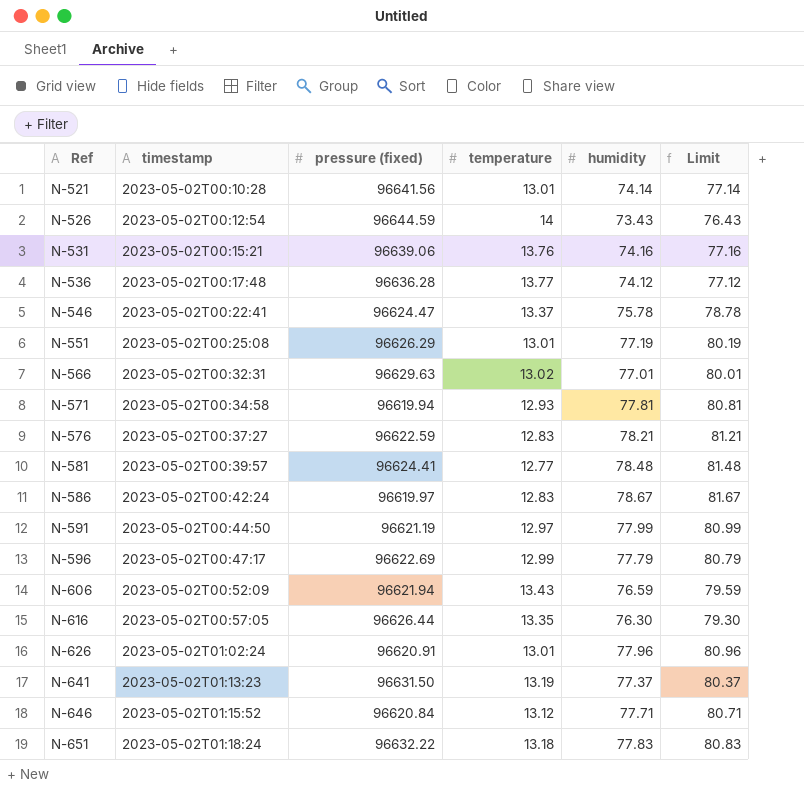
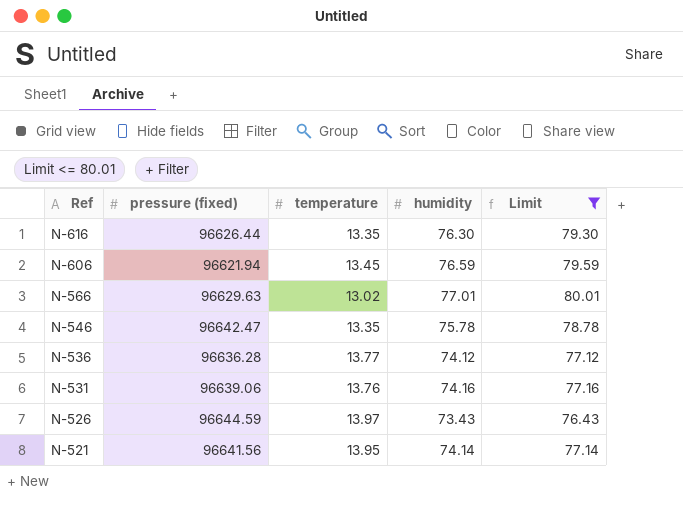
filter: none -> Limit <= 80.01
row order: Ref ascending -> Ref descending
column timestamp | position: 2 -> none
N-606 | temperature: 13.43 -> 13.45
N-546 | pressure (fixed): 96624.47 -> 96642.47
N-546 | temperature: 13.37 -> 13.35
N-526 | temperature: 14 -> 13.97
N-521 | temperature: 13.01 -> 13.95

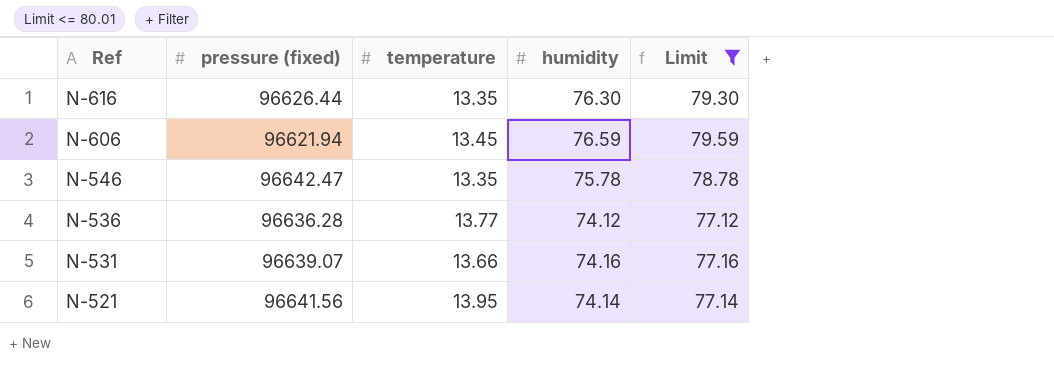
row N-566: 96629.63 | 13.02 | 77.01 | 80.01 -> none
row N-526: 96644.59 | 13.97 | 73.43 | 76.43 -> none
N-531 | pressure (fixed): 96639.06 -> 96639.07
N-531 | temperature: 13.76 -> 13.66

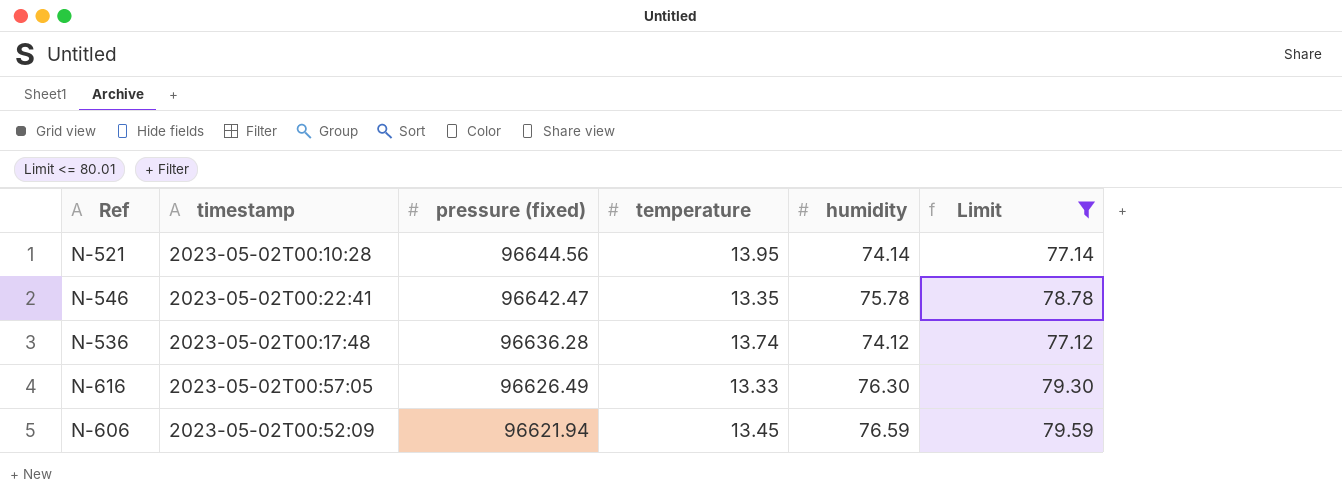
row order: Ref descending -> pressure (fixed) descending
column timestamp | position: none -> 2
row N-531: 96639.07 | 13.66 | 74.16 | 77.16 -> none
N-521 | pressure (fixed): 96641.56 -> 96644.56
N-536 | temperature: 13.77 -> 13.74
N-616 | pressure (fixed): 96626.44 -> 96626.49
N-616 | temperature: 13.35 -> 13.33

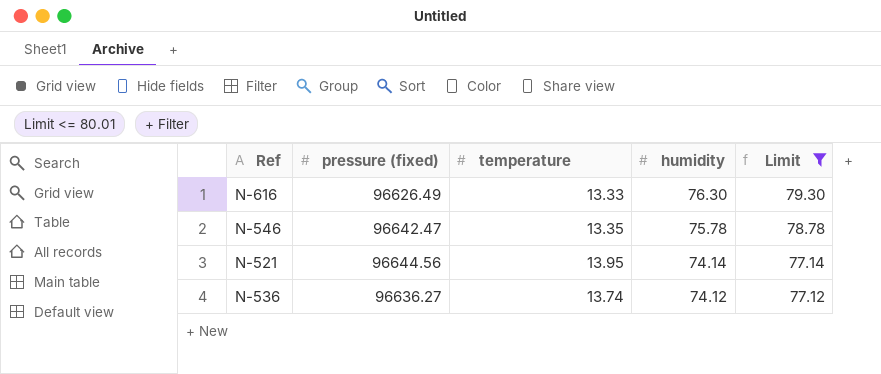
row order: pressure (fixed) descending -> humidity descending
column timestamp | position: 2 -> none
row N-606: 2023-05-02T00:52:09 | 96621.94 | 13.45 | 76.59 | 79.59 -> none
N-536 | pressure (fixed): 96636.28 -> 96636.27

